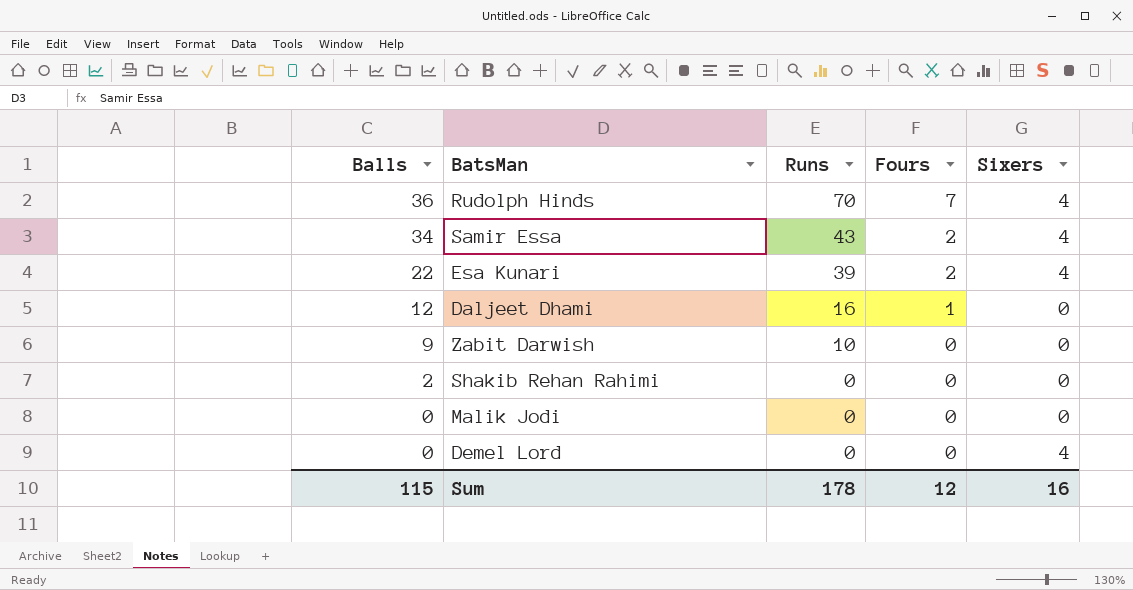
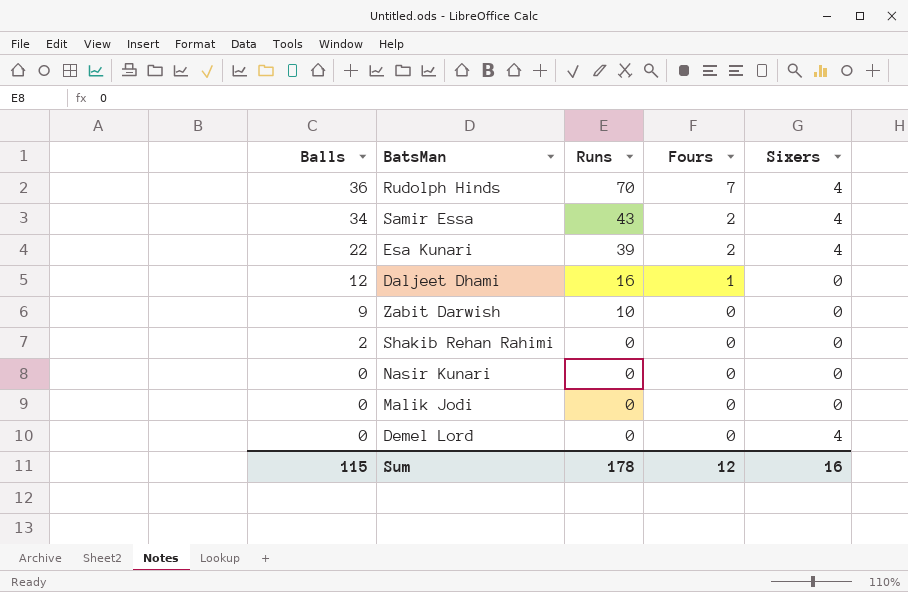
row Nasir Kunari: none -> 0 | 0 | 0 | 0

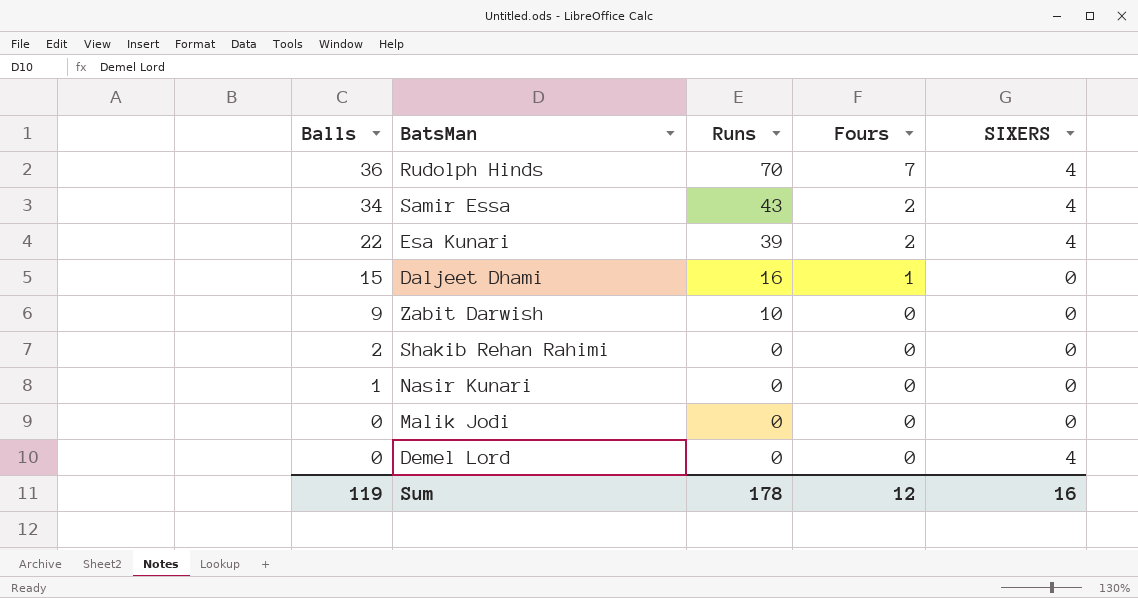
column name: Sixers -> SIXERS
Daljeet Dhami | Balls: 12 -> 15
Nasir Kunari | Balls: 0 -> 1
Sum | Balls: 115 -> 119

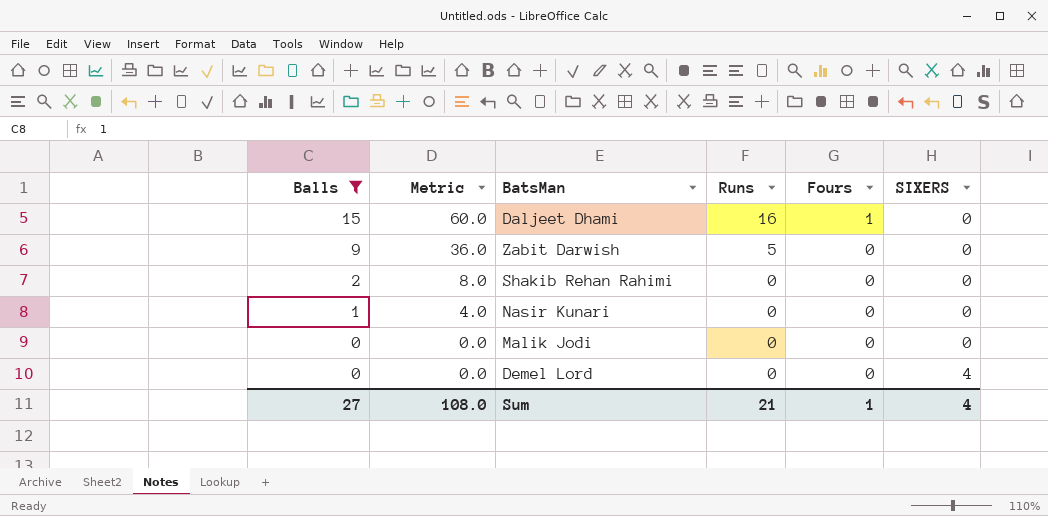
filter: none -> Balls <= 15
column Metric | formula: none -> [Balls] * 4
Zabit Darwish | Runs: 10 -> 5
Sum | Balls: 119 -> 27
Sum | Runs: 178 -> 21
Sum | Fours: 12 -> 1
Sum | SIXERS: 16 -> 4

